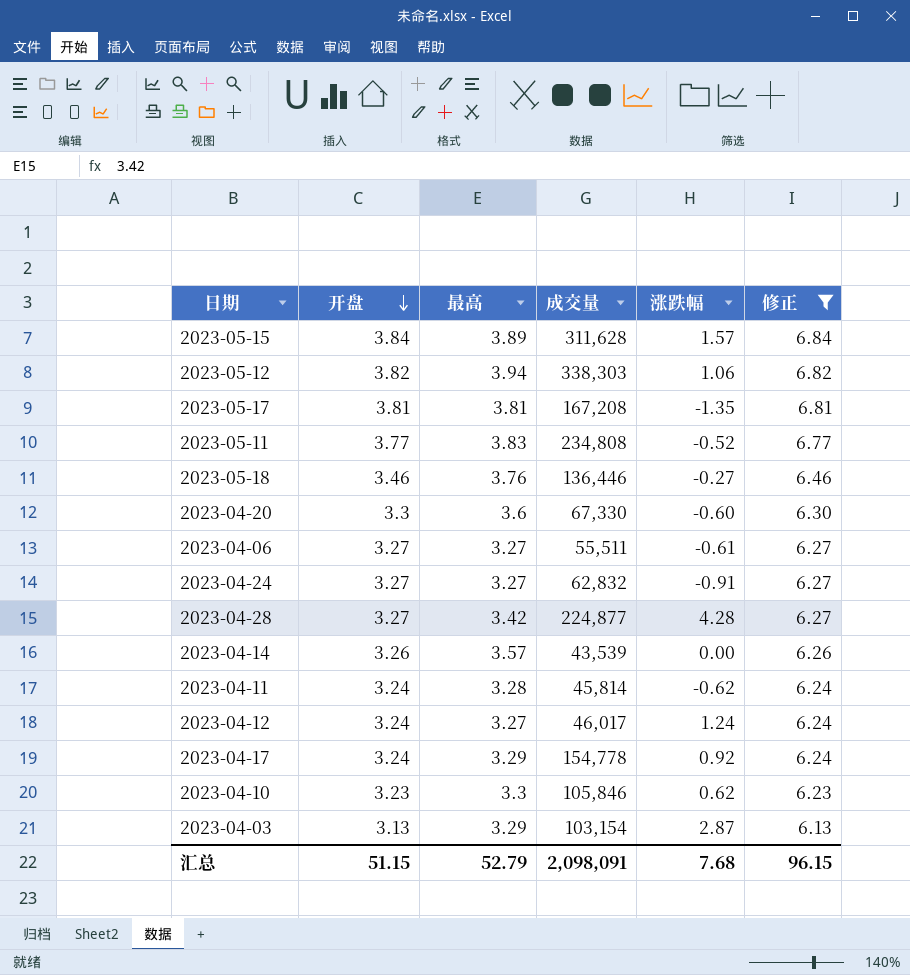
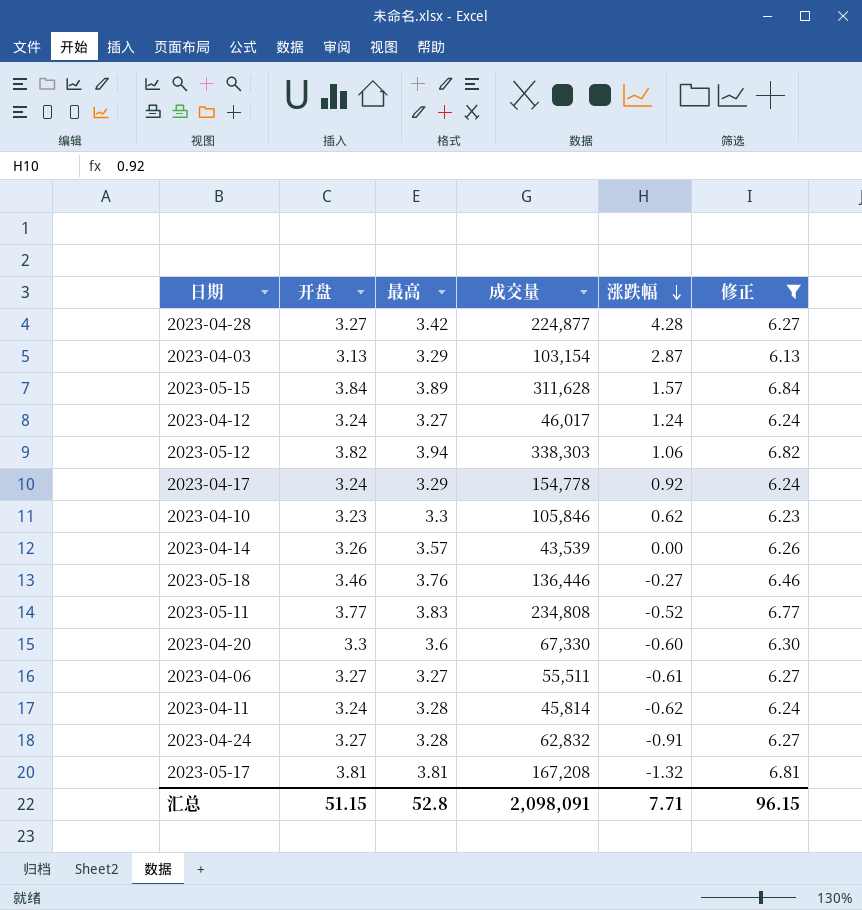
row order: 开盘 descending -> 涨跌幅 descending
2023-04-24 | 最高: 3.27 -> 3.28
2023-05-17 | 涨跌幅: -1.35 -> -1.32
汇总 | 最高: 52.79 -> 52.8
汇总 | 涨跌幅: 7.68 -> 7.71

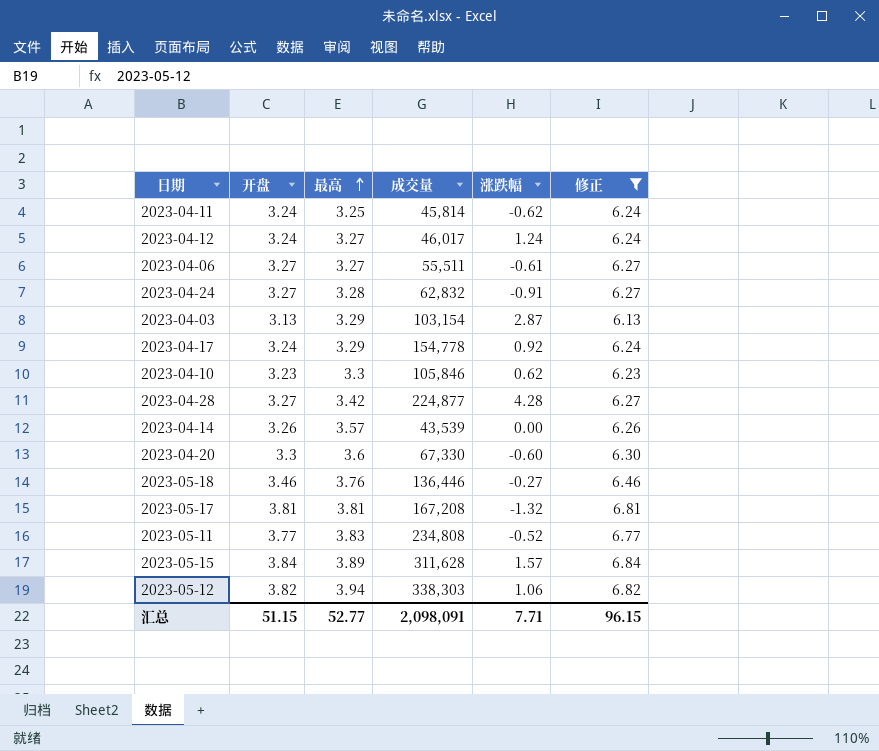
row order: 涨跌幅 descending -> 最高 ascending
2023-04-11 | 最高: 3.28 -> 3.25
汇总 | 最高: 52.8 -> 52.77

